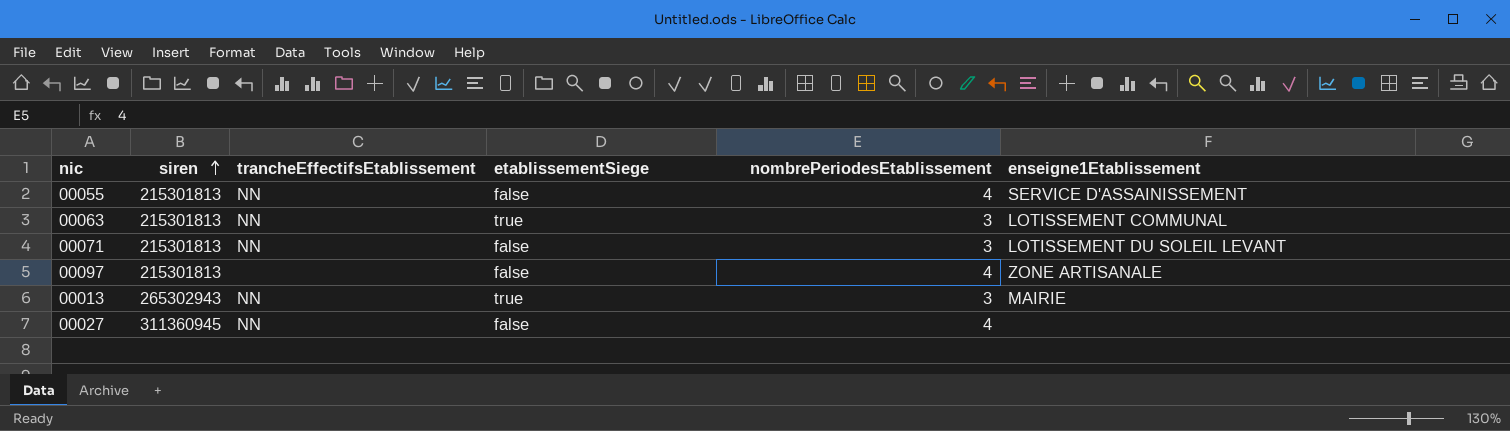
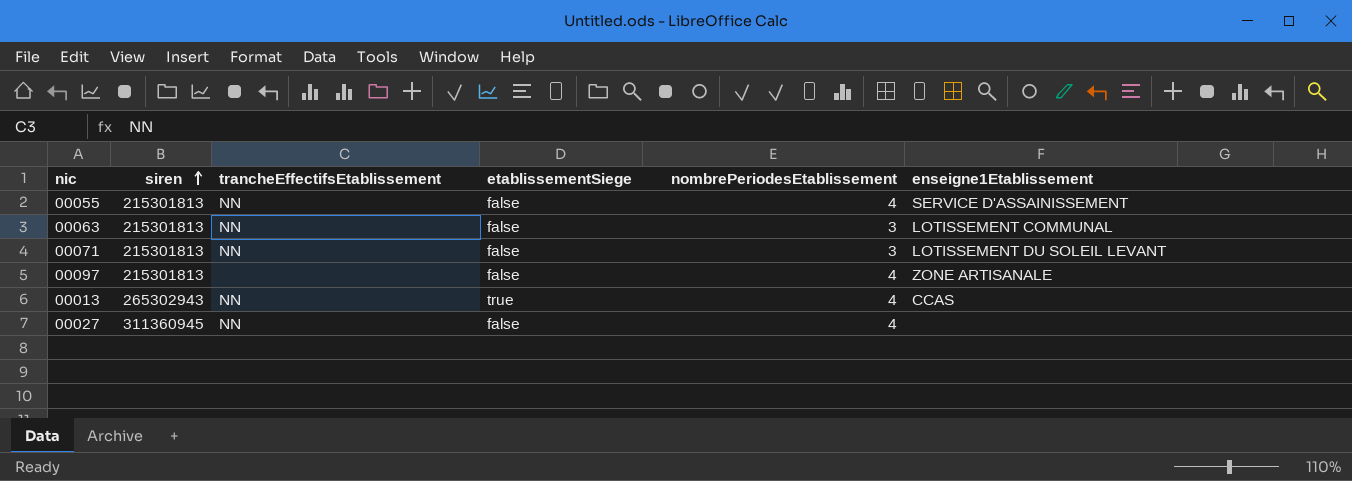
00063 | etablissementSiege: true -> false
00013 | nombrePeriodesEtablissement: 3 -> 4
00013 | enseigne1Etablissement: MAIRIE -> CCAS

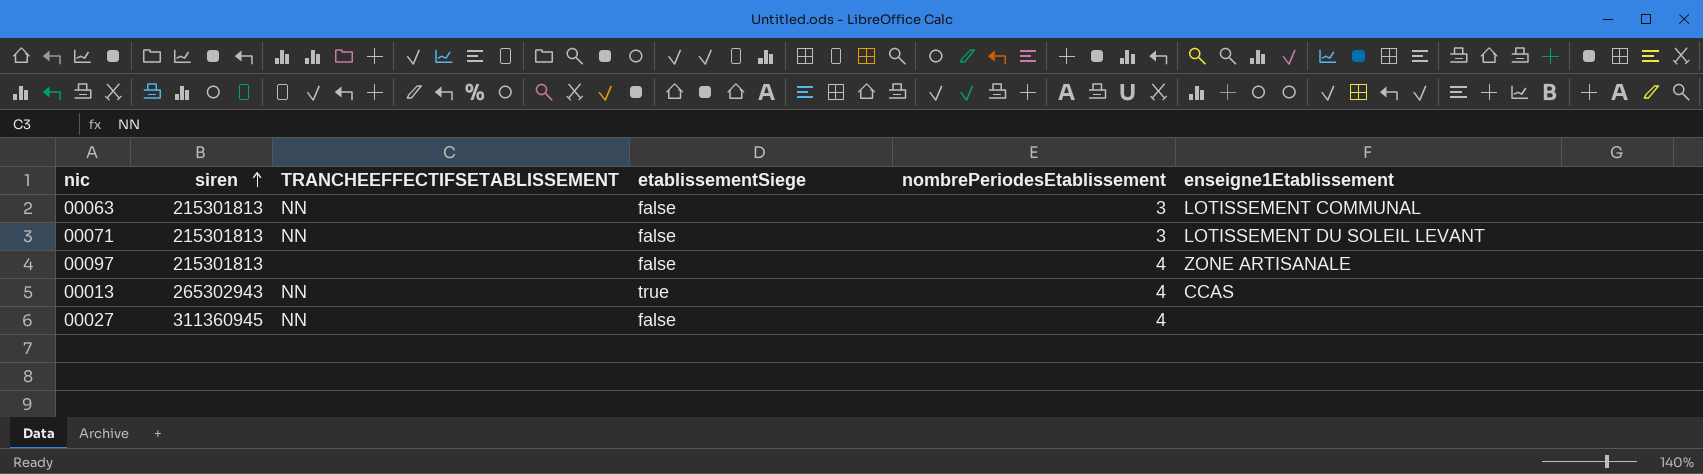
column name: trancheEffectifsEtablissement -> TRANCHEEFFECTIFSETABLISSEMENT
row 00055: 215301813 | NN | false | 4 | SERVICE D'ASSAINISSEMENT -> none

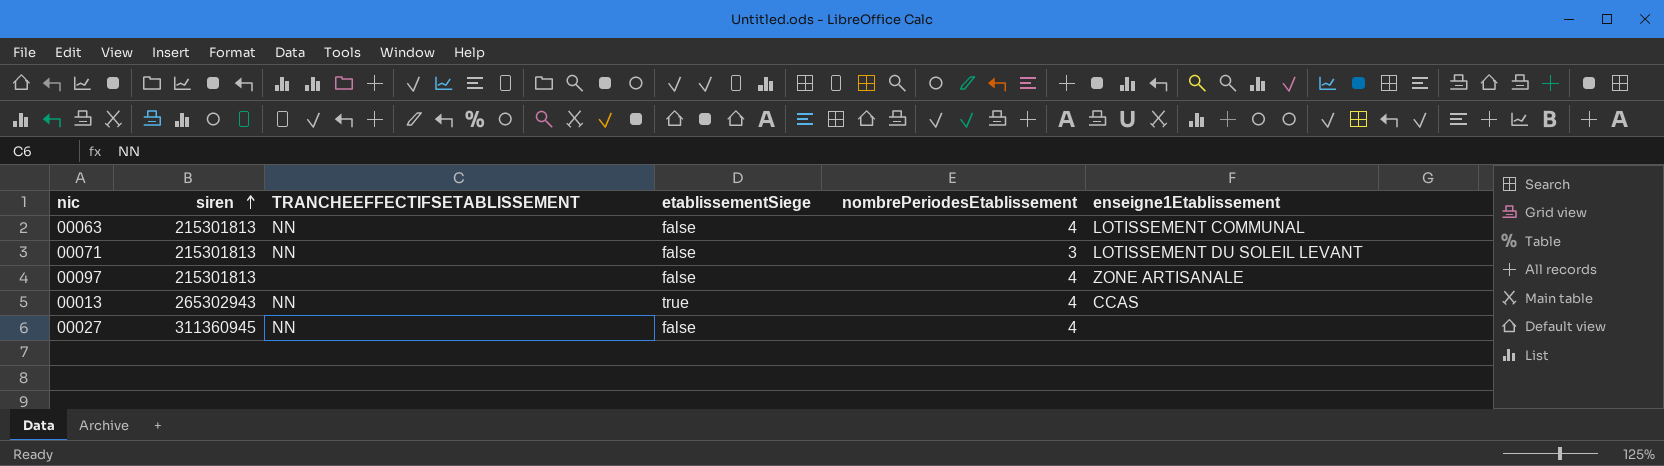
00063 | nombrePeriodesEtablissement: 3 -> 4

